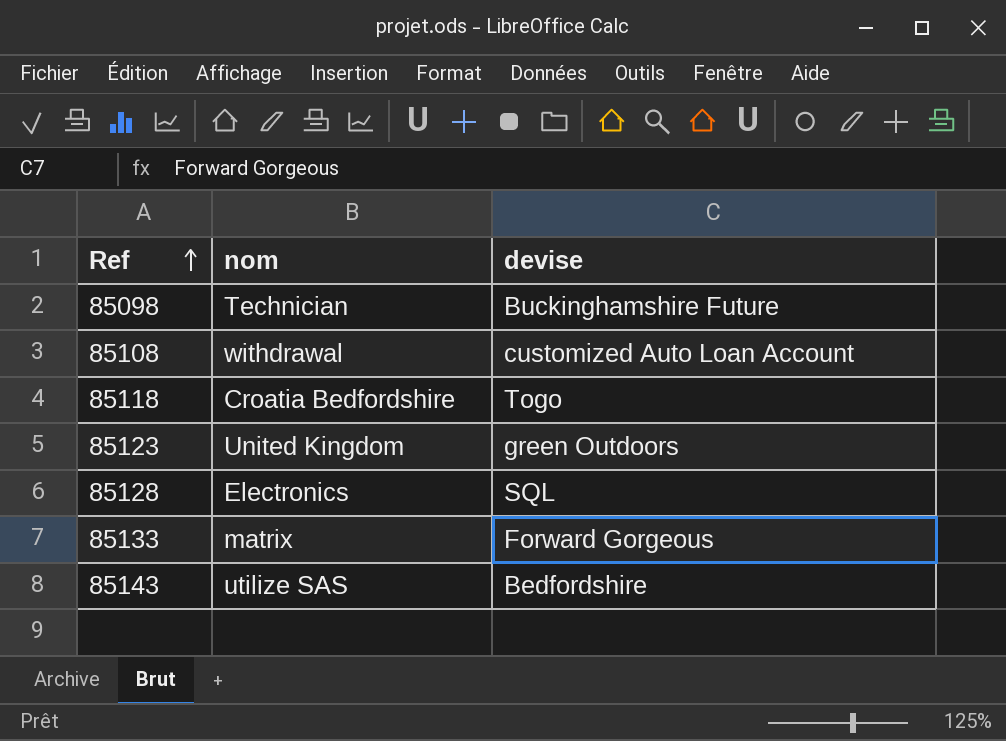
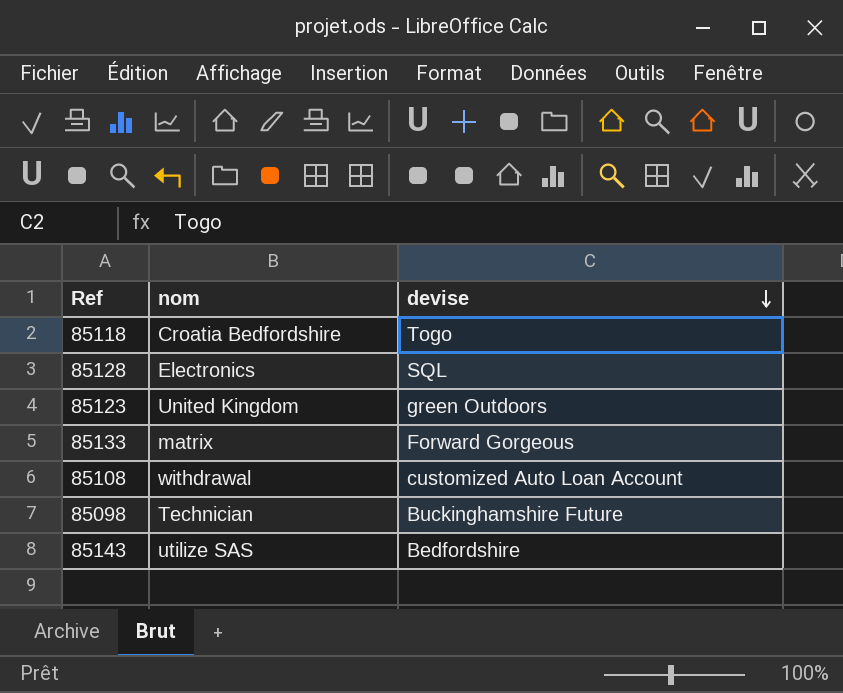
row order: Ref ascending -> devise descending

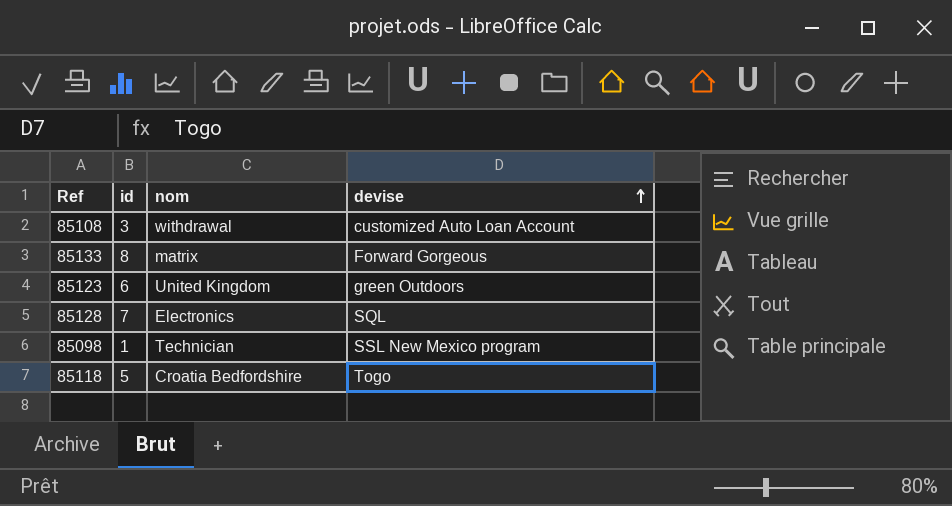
row order: devise descending -> devise ascending
column id | position: none -> 2
row 85143: utilize SAS | Bedfordshire -> none
85098 | devise: Buckinghamshire Future -> SSL New Mexico program

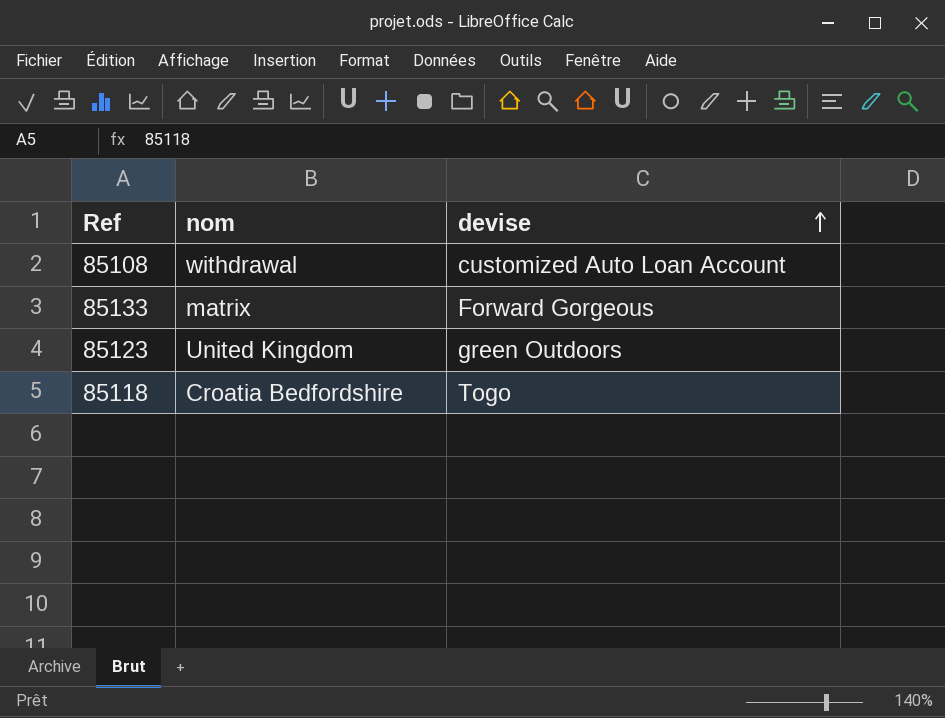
column id | position: 2 -> none
row 85128: 7 | Electronics | SQL -> none
row 85098: 1 | Technician | SSL New Mexico program -> none

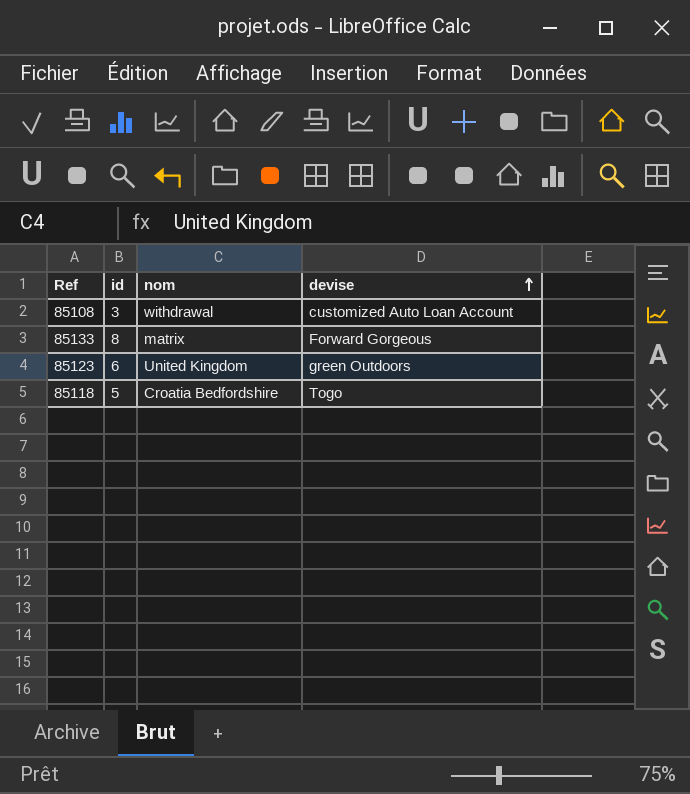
column id | position: none -> 2

